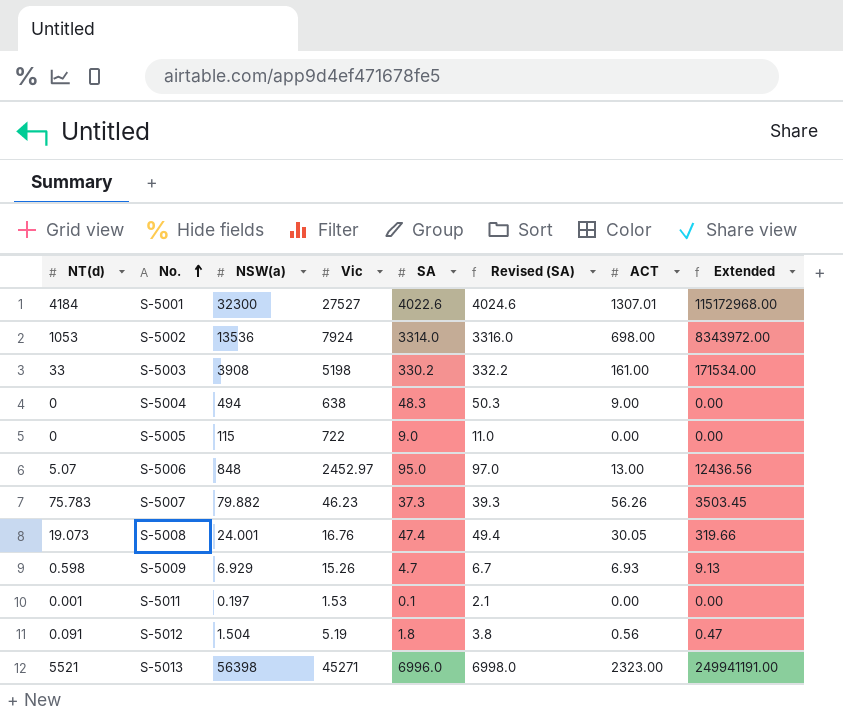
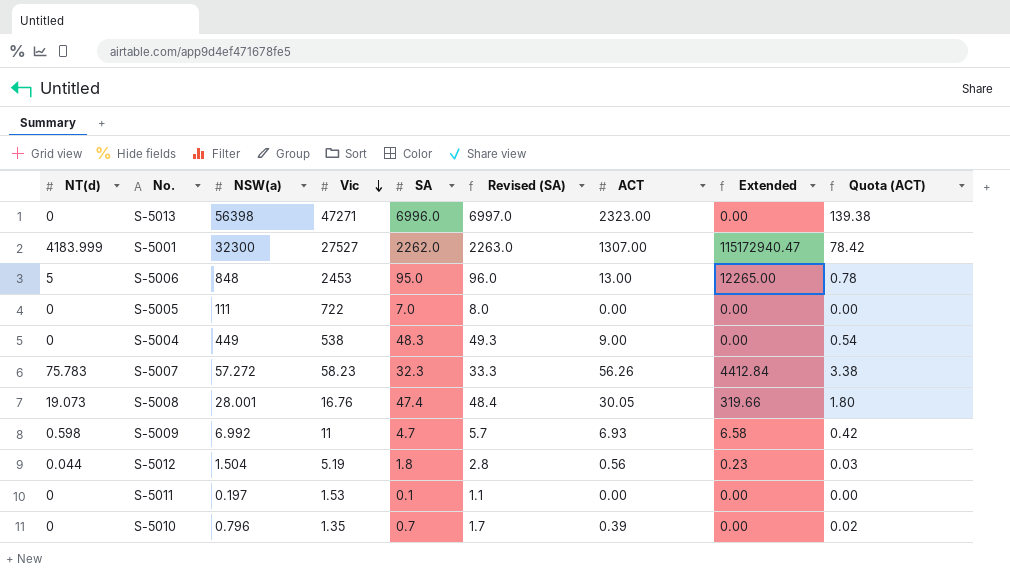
row order: No. ascending -> Vic descending
column Revised (SA) | formula: [SA] + 2 -> [SA] + 1
column Quota (ACT) | formula: none -> [ACT] * 0.06
row S-5002: 1053 | 13536 | 7924 | 3314.0 | 3316.0 | 698.00 | 8343972.00 -> none
row S-5003: 33 | 3908 | 5198 | 330.2 | 332.2 | 161.00 | 171534.00 -> none
S-5013 | NT(d): 5521 -> 0
S-5013 | Vic: 45271 -> 47271
S-5013 | Extended: 249941191.00 -> 0.00
S-5001 | NT(d): 4184 -> 4183.999
S-5001 | SA: 4022.6 -> 2262.0
S-5001 | ACT: 1307.01 -> 1307.00
S-5001 | Extended: 115172968.00 -> 115172940.47
S-5006 | NT(d): 5.07 -> 5
S-5006 | Vic: 2452.97 -> 2453
S-5006 | Extended: 12436.56 -> 12265.00
S-5005 | NSW(a): 115 -> 111
S-5005 | SA: 9.0 -> 7.0
S-5004 | NSW(a): 494 -> 449
S-5004 | Vic: 638 -> 538
S-5007 | NSW(a): 79.882 -> 57.272
S-5007 | Vic: 46.23 -> 58.23
S-5007 | SA: 37.3 -> 32.3
S-5007 | Extended: 3503.45 -> 4412.84
S-5008 | NSW(a): 24.001 -> 28.001
S-5009 | NSW(a): 6.929 -> 6.992
S-5009 | Vic: 15.26 -> 11
S-5009 | Extended: 9.13 -> 6.58
S-5012 | NT(d): 0.091 -> 0.044
S-5012 | Extended: 0.47 -> 0.23
S-5011 | NT(d): 0.001 -> 0
row S-5010: none -> 0 | 0.796 | 1.35 | 0.7 | 1.7 | 0.39 | 0.00 | 0.02

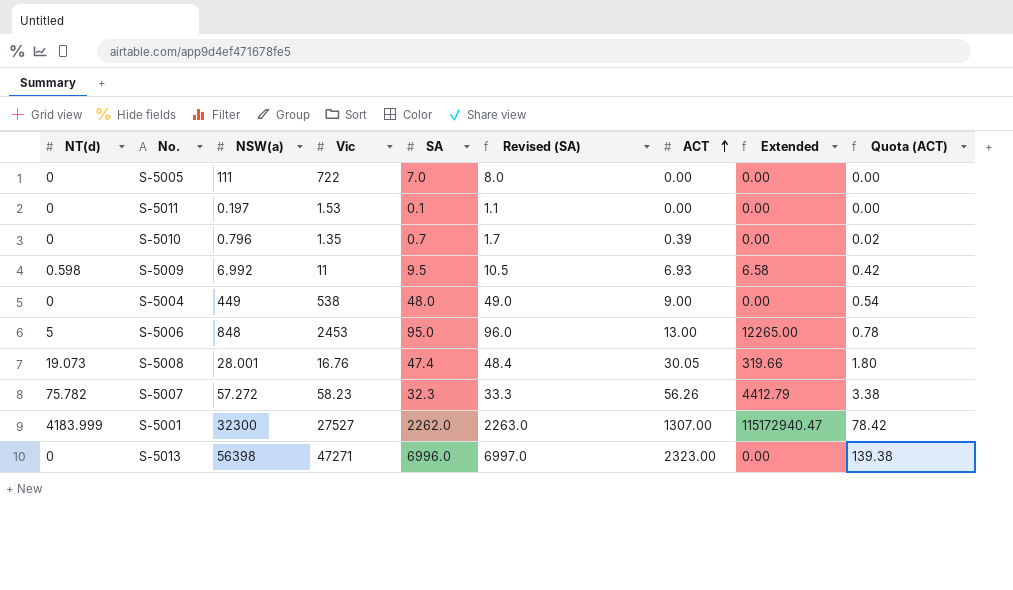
row order: Vic descending -> ACT ascending
row S-5012: 0.044 | 1.504 | 5.19 | 1.8 | 2.8 | 0.56 | 0.23 | 0.03 -> none
S-5009 | SA: 4.7 -> 9.5
S-5009 | Revised (SA): 5.7 -> 10.5
S-5004 | SA: 48.3 -> 48.0
S-5004 | Revised (SA): 49.3 -> 49.0
S-5007 | NT(d): 75.783 -> 75.782
S-5007 | Extended: 4412.84 -> 4412.79

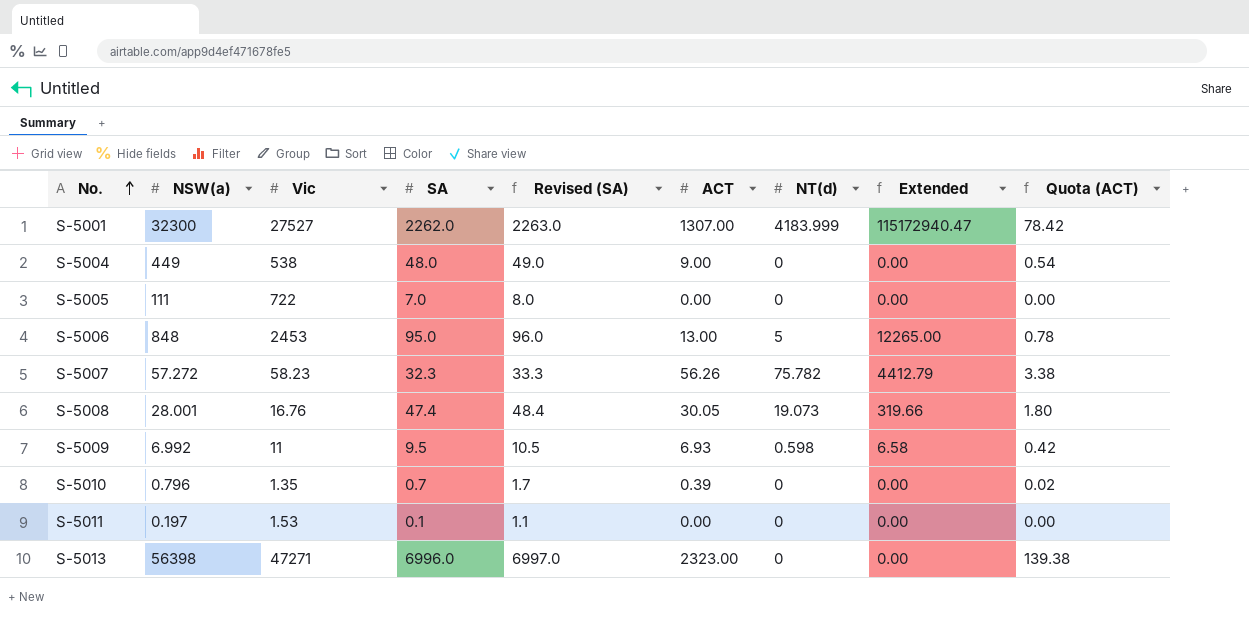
row order: ACT ascending -> No. ascending
column NT(d) | position: 1 -> 7

